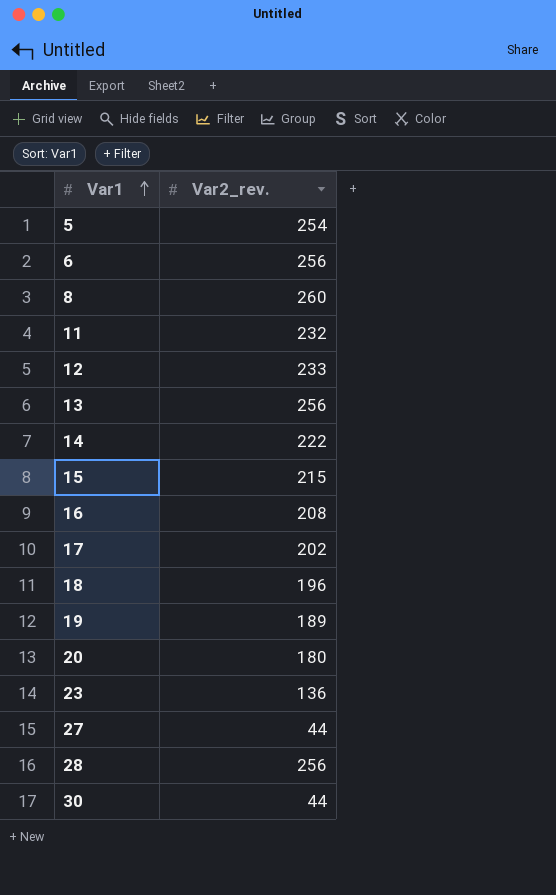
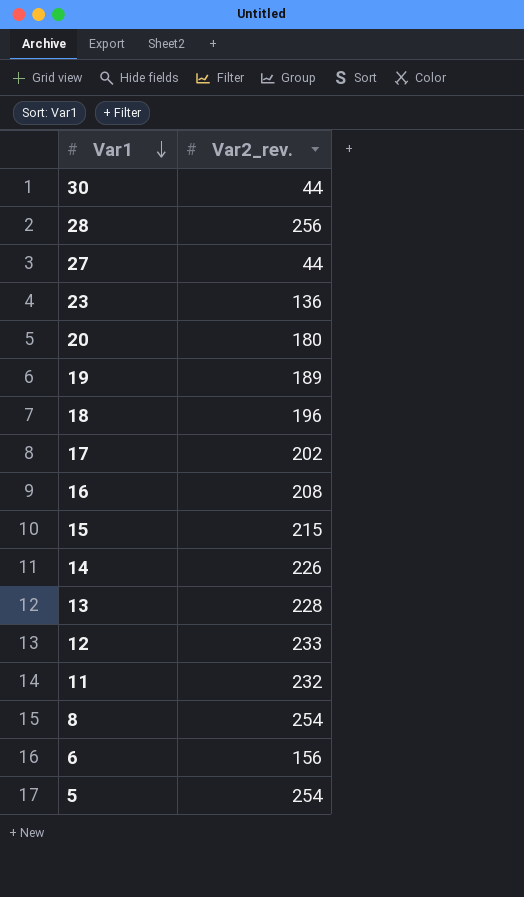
row order: Var1 ascending -> Var1 descending
14 | Var2_rev.: 222 -> 226
13 | Var2_rev.: 256 -> 228
8 | Var2_rev.: 260 -> 254
6 | Var2_rev.: 256 -> 156

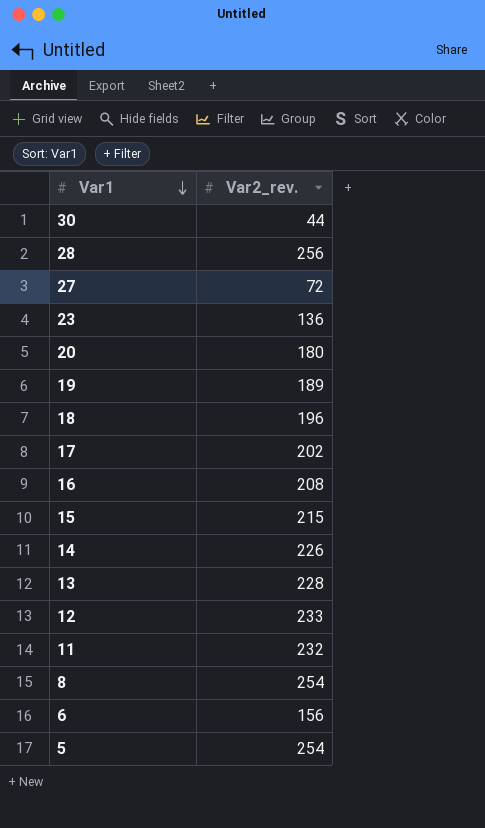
27 | Var2_rev.: 44 -> 72

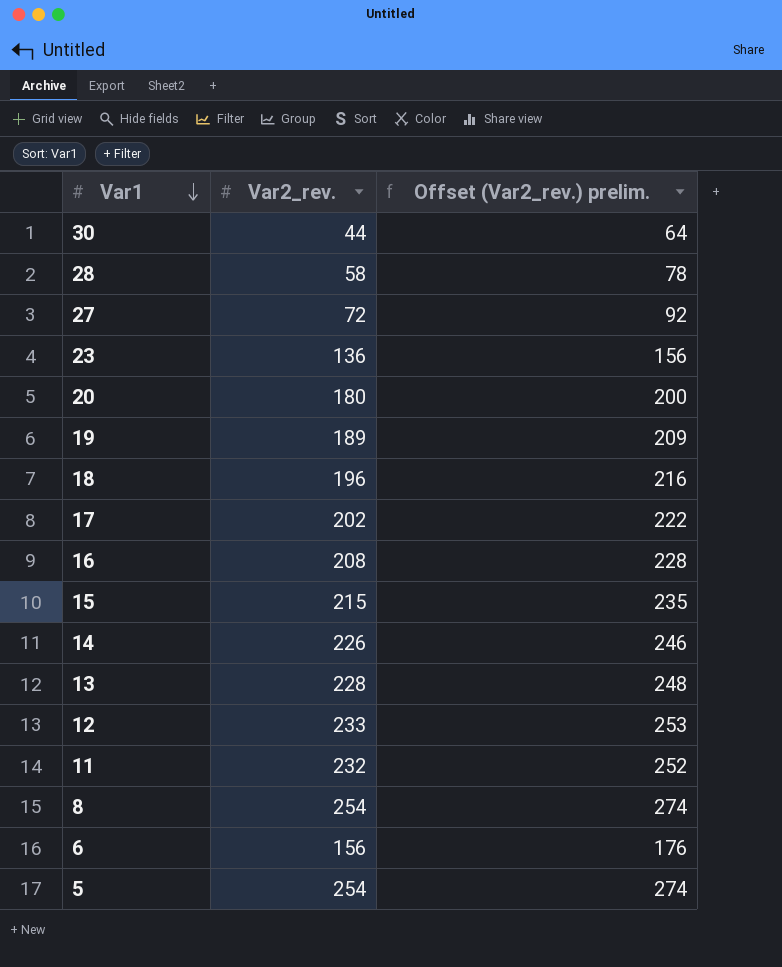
column Offset (Var2_rev.) prelim. | formula: none -> [Var2_rev.] + 20
28 | Var2_rev.: 256 -> 58

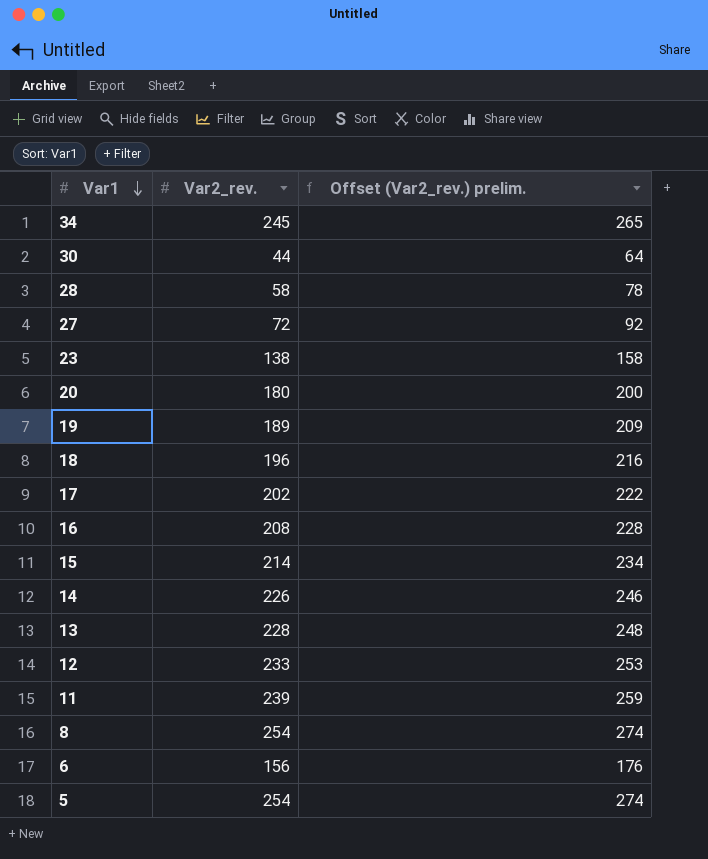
row 34: none -> 245 | 265
23 | Var2_rev.: 136 -> 138
23 | Offset (Var2_rev.) prelim.: 156 -> 158
15 | Var2_rev.: 215 -> 214
15 | Offset (Var2_rev.) prelim.: 235 -> 234
11 | Var2_rev.: 232 -> 239
11 | Offset (Var2_rev.) prelim.: 252 -> 259

